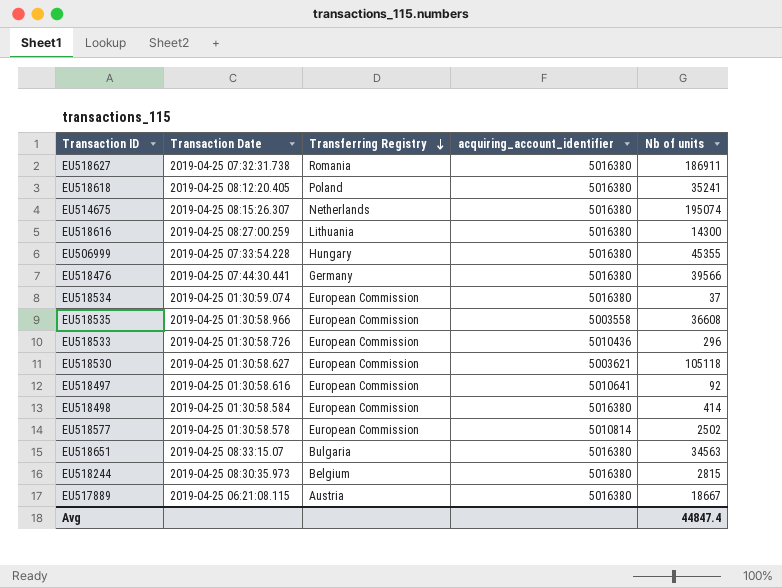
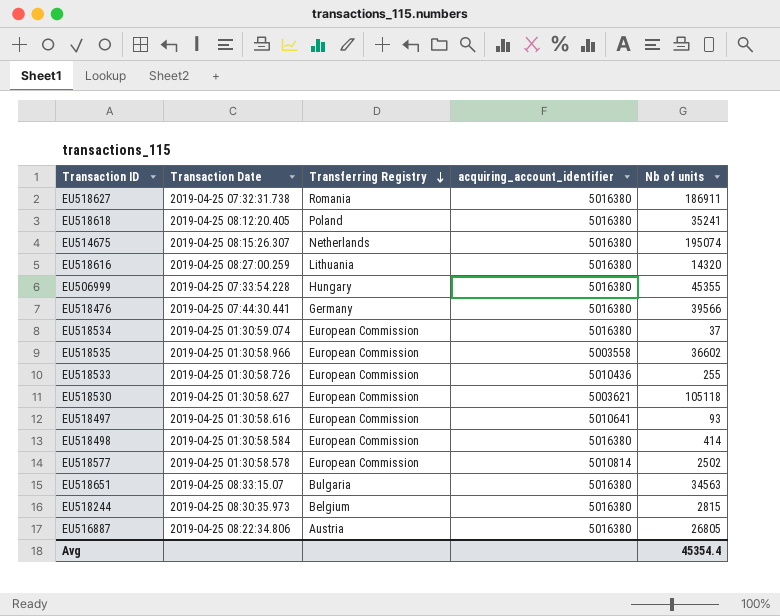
row EU517889: 2019-04-25 06:21:08.115 | Austria | 5016380 | 18667 -> none
EU518616 | Nb of units: 14300 -> 14320
EU518535 | Nb of units: 36608 -> 36602
EU518533 | Nb of units: 296 -> 255
EU518497 | Nb of units: 92 -> 93
row EU516887: none -> 2019-04-25 08:22:34.806 | Austria | 5016380 | 26805
Avg | Nb of units: 44847.4 -> 45354.4

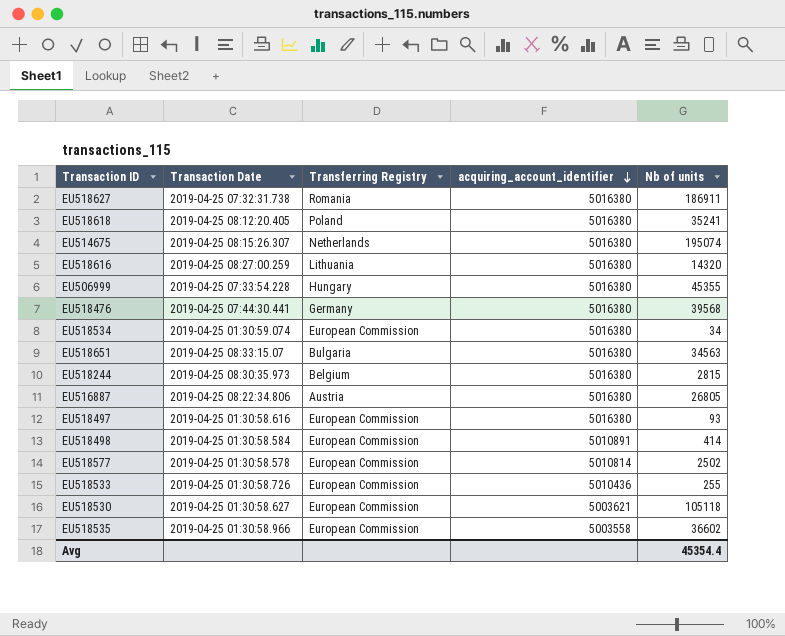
row order: Transferring Registry descending -> acquiring_account_identifier descending
EU518476 | Nb of units: 39566 -> 39568
EU518534 | Nb of units: 37 -> 34
EU518497 | acquiring_account_identifier: 5010641 -> 5016380
EU518498 | acquiring_account_identifier: 5016380 -> 5010891

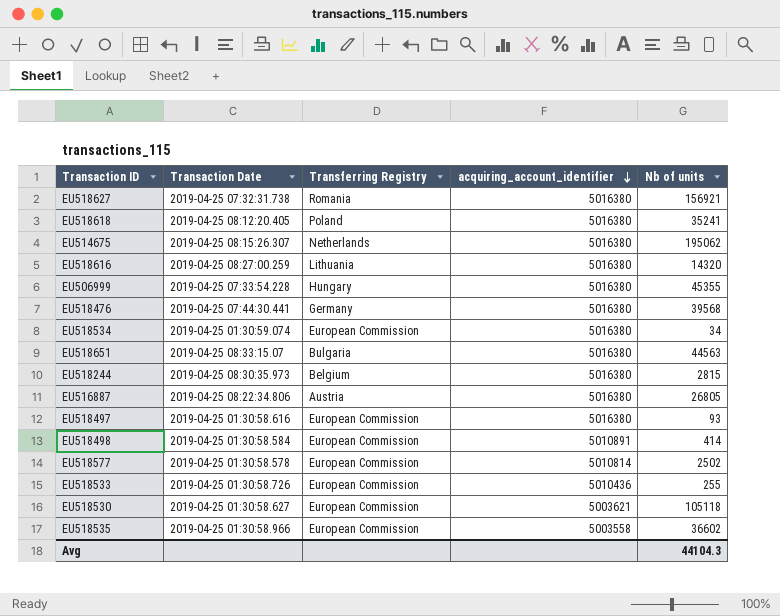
EU518627 | Nb of units: 186911 -> 156921
EU514675 | Nb of units: 195074 -> 195062
EU518651 | Nb of units: 34563 -> 44563
Avg | Nb of units: 45354.4 -> 44104.3

